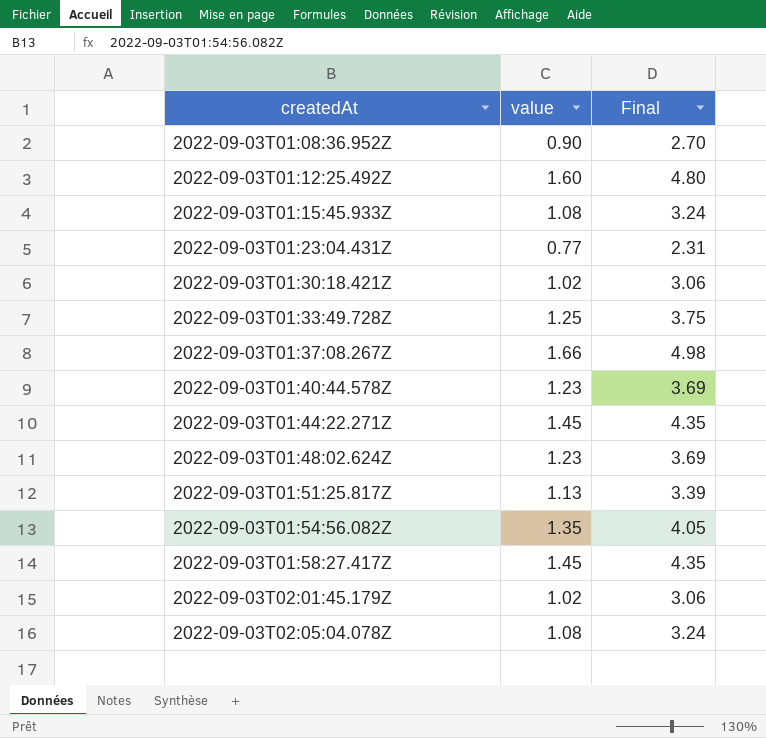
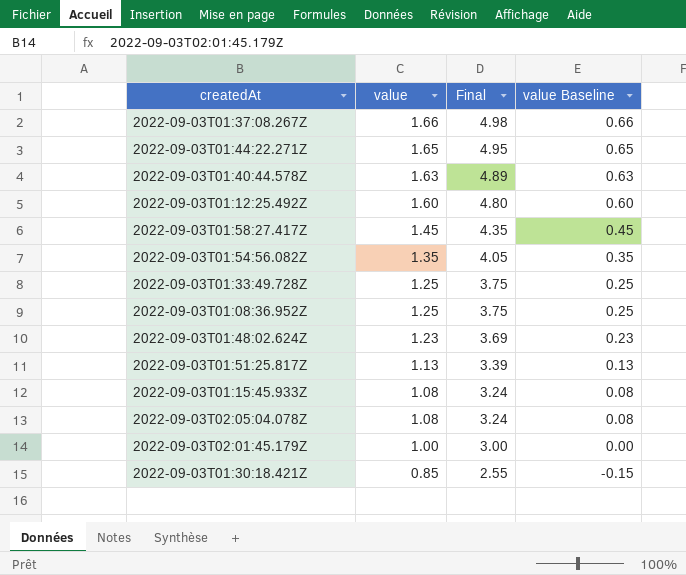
row order: createdAt ascending -> value descending
column value Baseline | formula: none -> [value] - 1
row 2022-09-03T01:23:04.431Z: 0.77 | 2.31 -> none
2022-09-03T01:44:22.271Z | value: 1.45 -> 1.65
2022-09-03T01:44:22.271Z | Final: 4.35 -> 4.95
2022-09-03T01:40:44.578Z | value: 1.23 -> 1.63
2022-09-03T01:40:44.578Z | Final: 3.69 -> 4.89
2022-09-03T01:08:36.952Z | value: 0.90 -> 1.25
2022-09-03T01:08:36.952Z | Final: 2.70 -> 3.75
2022-09-03T02:01:45.179Z | value: 1.02 -> 1.00
2022-09-03T02:01:45.179Z | Final: 3.06 -> 3.00
2022-09-03T01:30:18.421Z | value: 1.02 -> 0.85
2022-09-03T01:30:18.421Z | Final: 3.06 -> 2.55

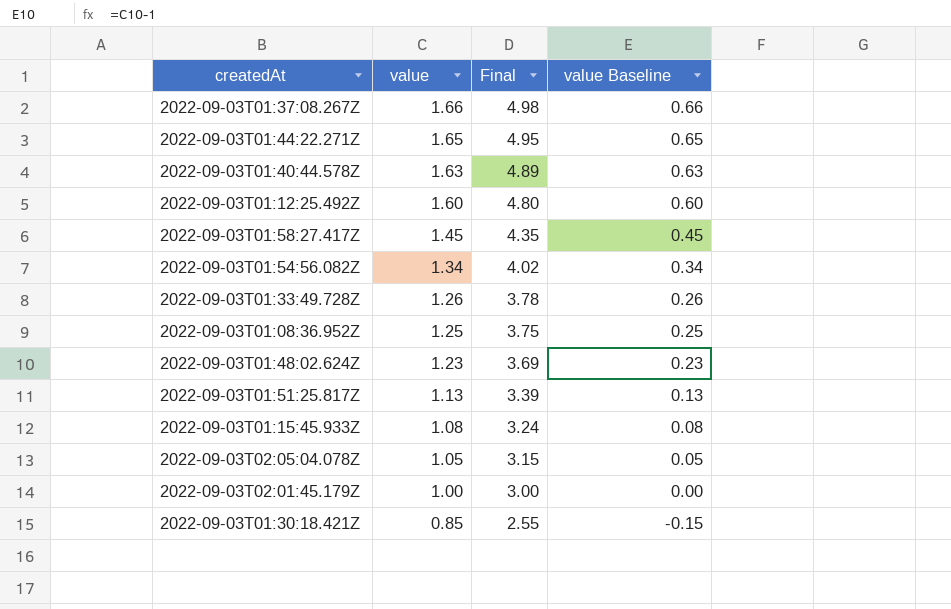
2022-09-03T01:54:56.082Z | value: 1.35 -> 1.34
2022-09-03T01:54:56.082Z | Final: 4.05 -> 4.02
2022-09-03T01:54:56.082Z | value Baseline: 0.35 -> 0.34
2022-09-03T01:33:49.728Z | value: 1.25 -> 1.26
2022-09-03T01:33:49.728Z | Final: 3.75 -> 3.78
2022-09-03T01:33:49.728Z | value Baseline: 0.25 -> 0.26
2022-09-03T02:05:04.078Z | value: 1.08 -> 1.05
2022-09-03T02:05:04.078Z | Final: 3.24 -> 3.15
2022-09-03T02:05:04.078Z | value Baseline: 0.08 -> 0.05

